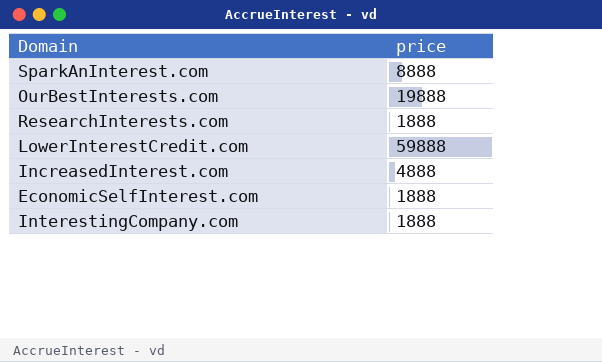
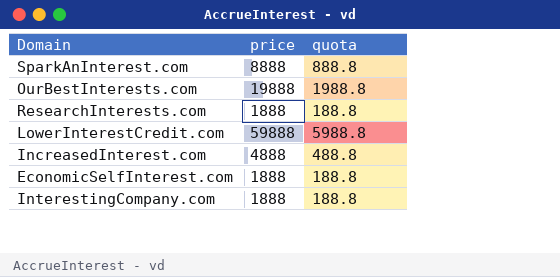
column quota | formula: none -> [price] * 0.1

